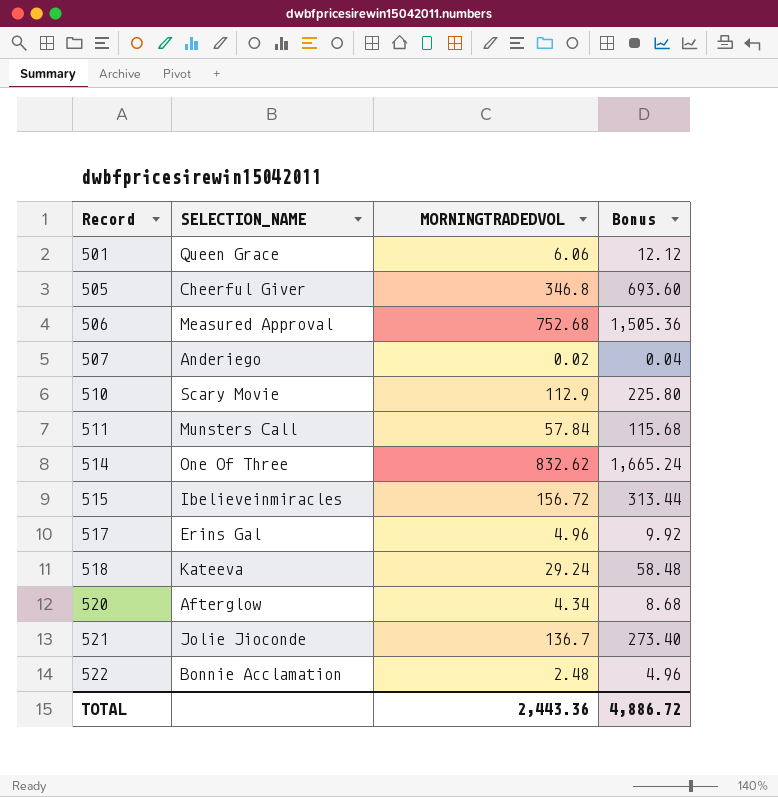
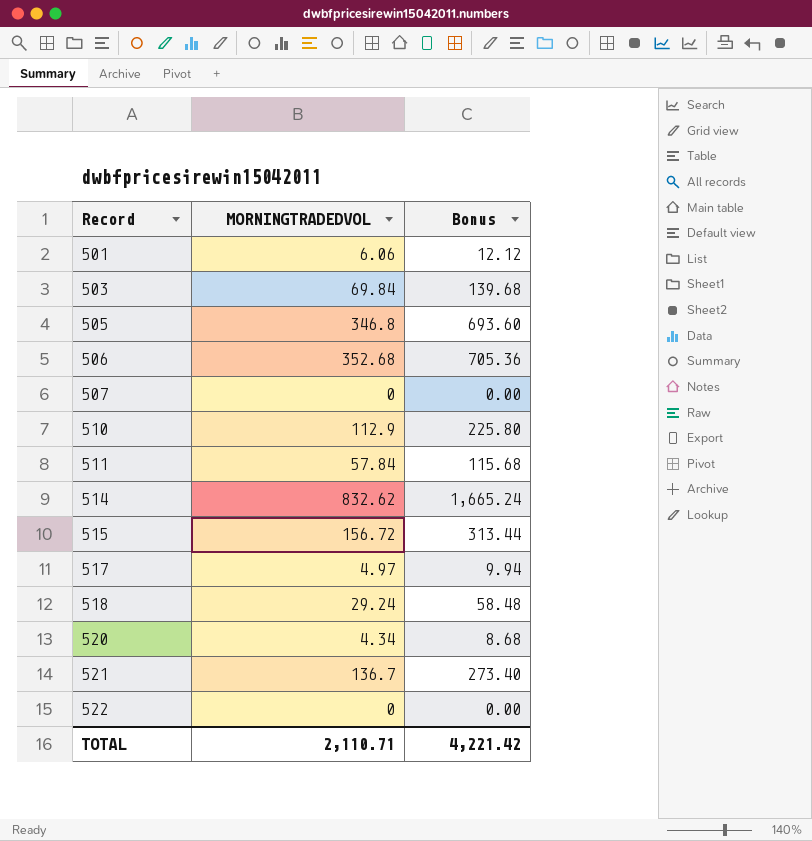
column SELECTION_NAME | position: 2 -> none
row 503: none -> 69.84 | 139.68
506 | MORNINGTRADEDVOL: 752.68 -> 352.68
506 | Bonus: 1,505.36 -> 705.36
507 | MORNINGTRADEDVOL: 0.02 -> 0
507 | Bonus: 0.04 -> 0.00
517 | MORNINGTRADEDVOL: 4.96 -> 4.97
517 | Bonus: 9.92 -> 9.94
522 | MORNINGTRADEDVOL: 2.48 -> 0
522 | Bonus: 4.96 -> 0.00
TOTAL | MORNINGTRADEDVOL: 2,443.36 -> 2,110.71
TOTAL | Bonus: 4,886.72 -> 4,221.42

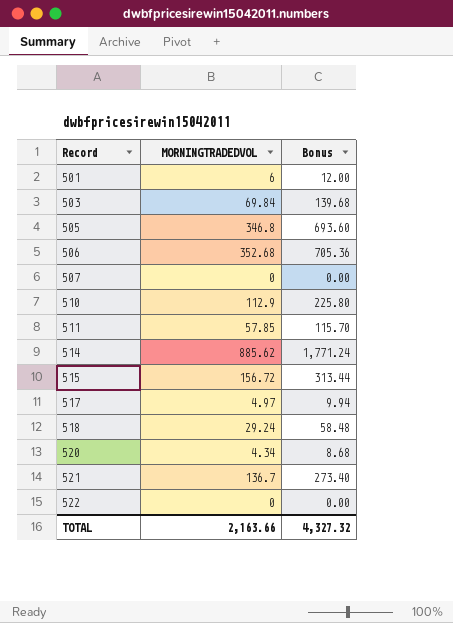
501 | MORNINGTRADEDVOL: 6.06 -> 6
501 | Bonus: 12.12 -> 12.00
511 | MORNINGTRADEDVOL: 57.84 -> 57.85
511 | Bonus: 115.68 -> 115.70
514 | MORNINGTRADEDVOL: 832.62 -> 885.62
514 | Bonus: 1,665.24 -> 1,771.24
TOTAL | MORNINGTRADEDVOL: 2,110.71 -> 2,163.66
TOTAL | Bonus: 4,221.42 -> 4,327.32

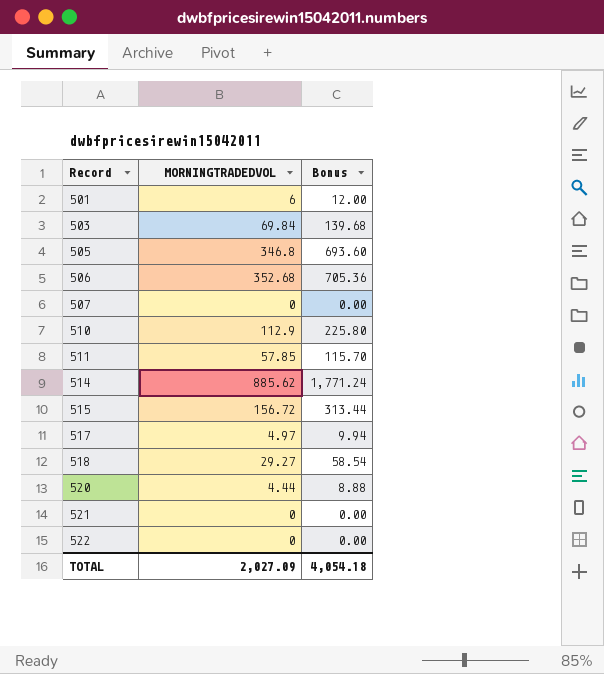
518 | MORNINGTRADEDVOL: 29.24 -> 29.27
518 | Bonus: 58.48 -> 58.54
520 | MORNINGTRADEDVOL: 4.34 -> 4.44
520 | Bonus: 8.68 -> 8.88
521 | MORNINGTRADEDVOL: 136.7 -> 0
521 | Bonus: 273.40 -> 0.00
TOTAL | MORNINGTRADEDVOL: 2,163.66 -> 2,027.09
TOTAL | Bonus: 4,327.32 -> 4,054.18

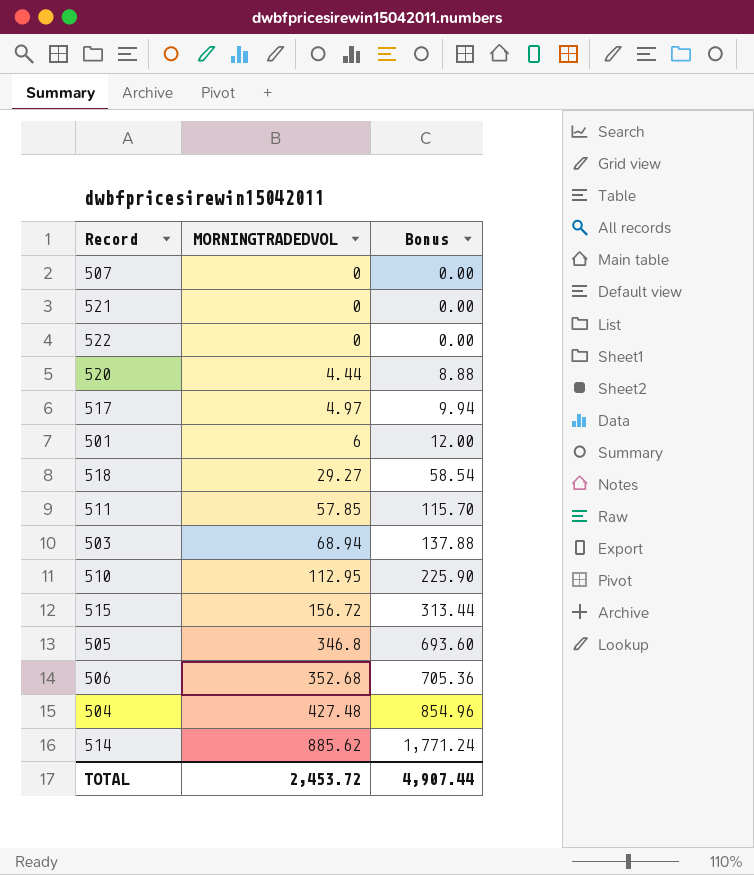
row order: Record ascending -> MORNINGTRADEDVOL ascending
503 | MORNINGTRADEDVOL: 69.84 -> 68.94
503 | Bonus: 139.68 -> 137.88
510 | MORNINGTRADEDVOL: 112.9 -> 112.95
510 | Bonus: 225.80 -> 225.90
row 504: none -> 427.48 | 854.96
TOTAL | MORNINGTRADEDVOL: 2,027.09 -> 2,453.72
TOTAL | Bonus: 4,054.18 -> 4,907.44

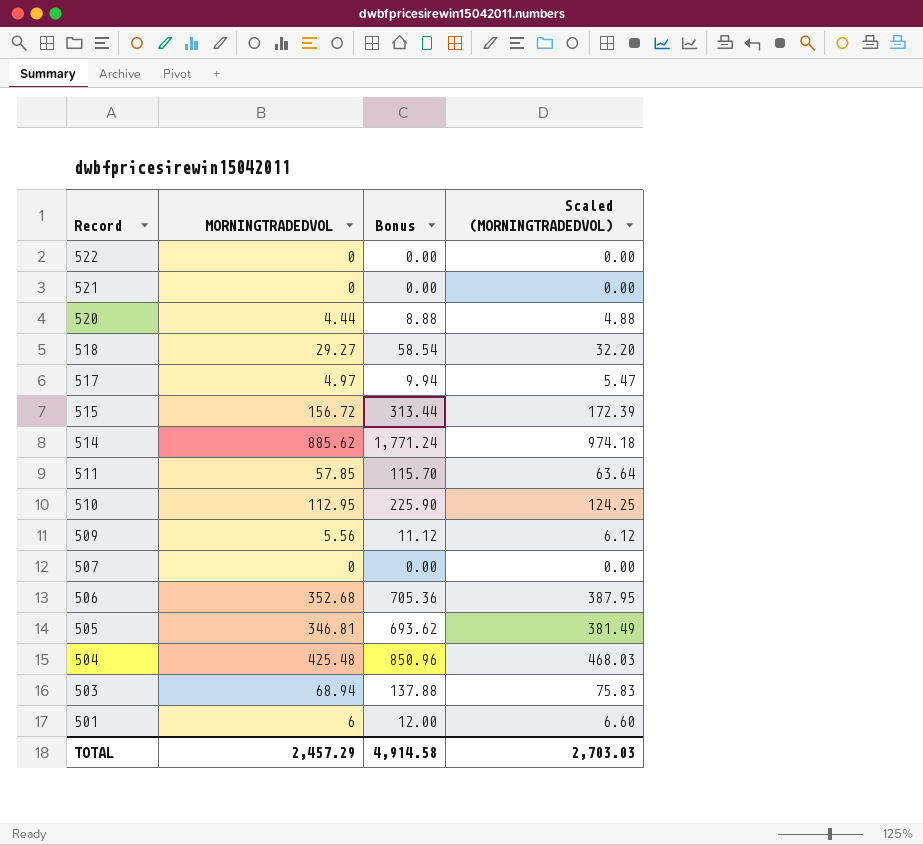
row order: MORNINGTRADEDVOL ascending -> Record descending
column Scaled (MORNINGTRADEDVOL) | formula: none -> [MORNINGTRADEDVOL] * 1.1
row 509: none -> 5.56 | 11.12 | 6.12
505 | MORNINGTRADEDVOL: 346.8 -> 346.81
505 | Bonus: 693.60 -> 693.62
504 | MORNINGTRADEDVOL: 427.48 -> 425.48
504 | Bonus: 854.96 -> 850.96
TOTAL | MORNINGTRADEDVOL: 2,453.72 -> 2,457.29
TOTAL | Bonus: 4,907.44 -> 4,914.58

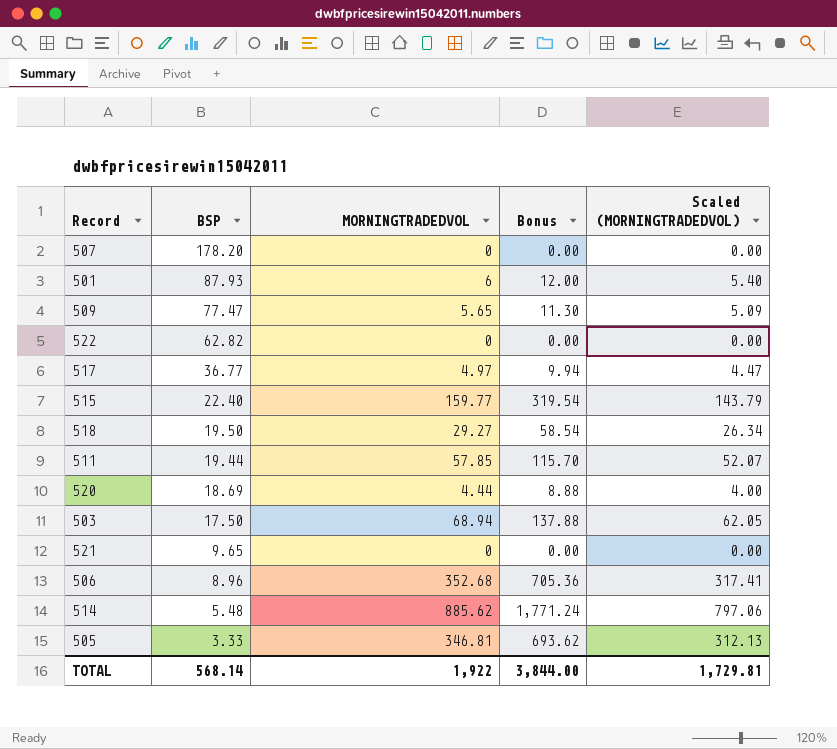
row order: Record descending -> BSP descending
column BSP | position: none -> 2
column Scaled (MORNINGTRADEDVOL) | formula: [MORNINGTRADEDVOL] * 1.1 -> [MORNINGTRADEDVOL] * 0.9
row 510: 112.95 | 225.90 | 124.25 -> none
row 504: 425.48 | 850.96 | 468.03 -> none
509 | MORNINGTRADEDVOL: 5.56 -> 5.65
509 | Bonus: 11.12 -> 11.30
515 | MORNINGTRADEDVOL: 156.72 -> 159.77
515 | Bonus: 313.44 -> 319.54
TOTAL | MORNINGTRADEDVOL: 2,457.29 -> 1,922
TOTAL | Bonus: 4,914.58 -> 3,844.00
TOTAL | Scaled (MORNINGTRADEDVOL): 2,703.03 -> 1,729.81

